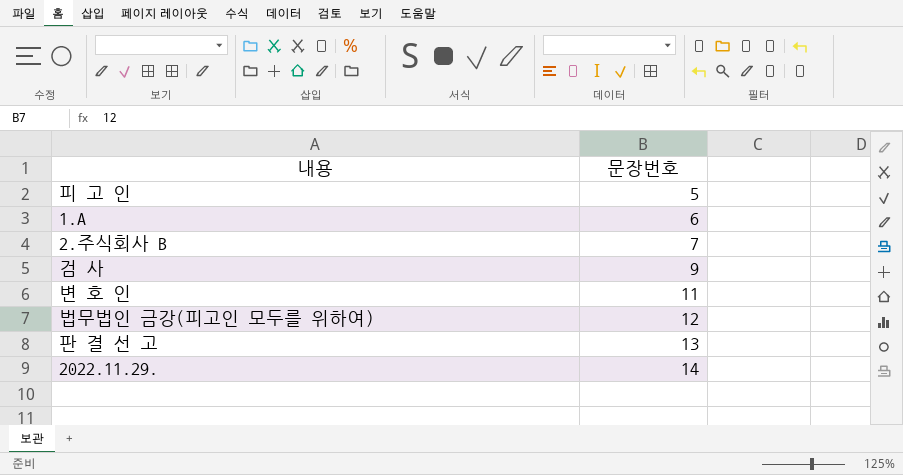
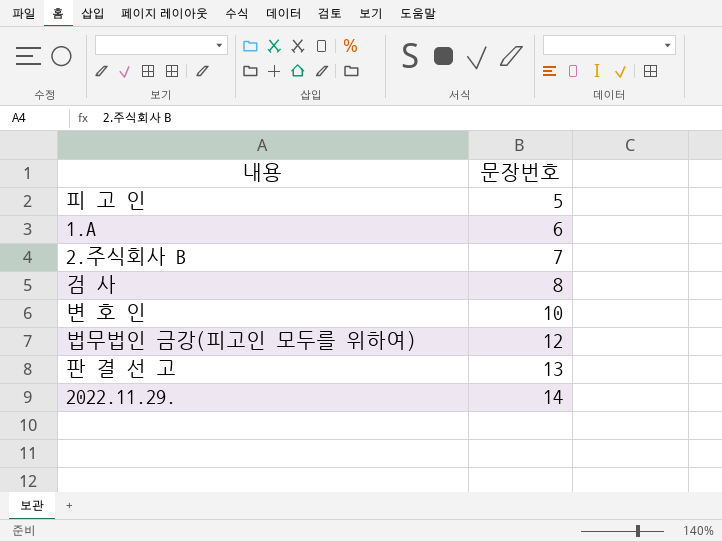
검 사 | 문장번호: 9 -> 8
변 호 인 | 문장번호: 11 -> 10

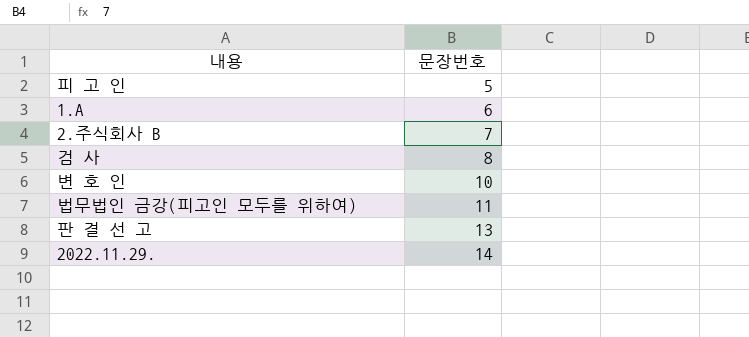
법무법인 금강(피고인 모두를 위하여) | 문장번호: 12 -> 11

